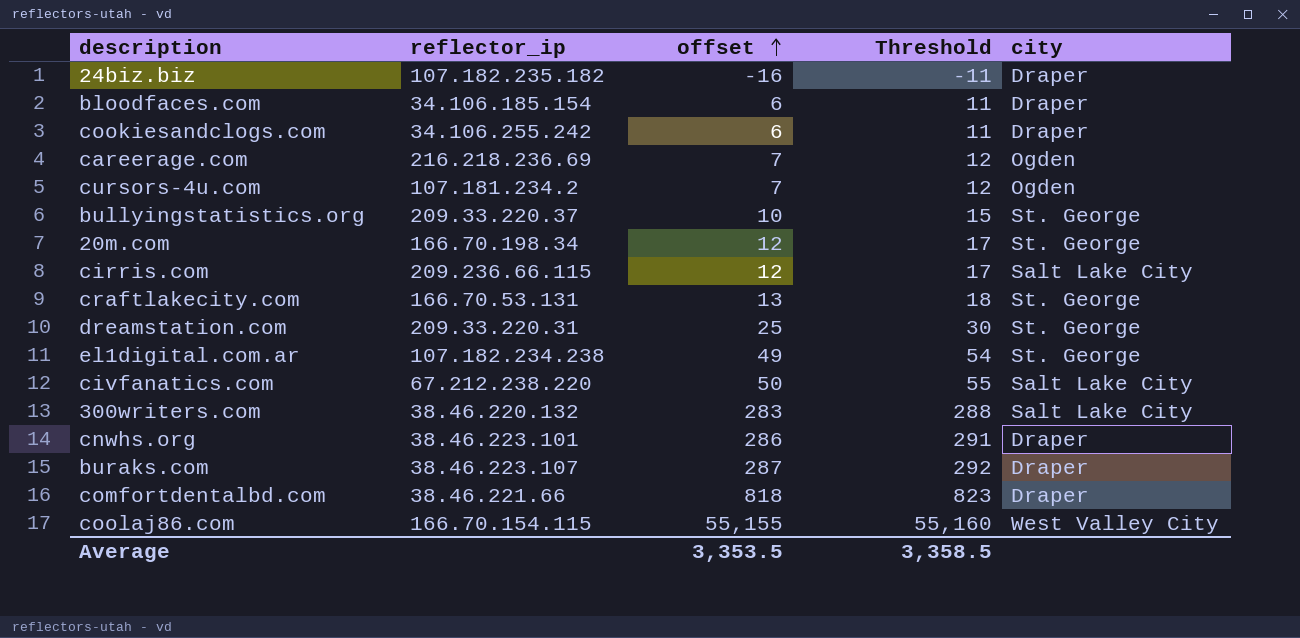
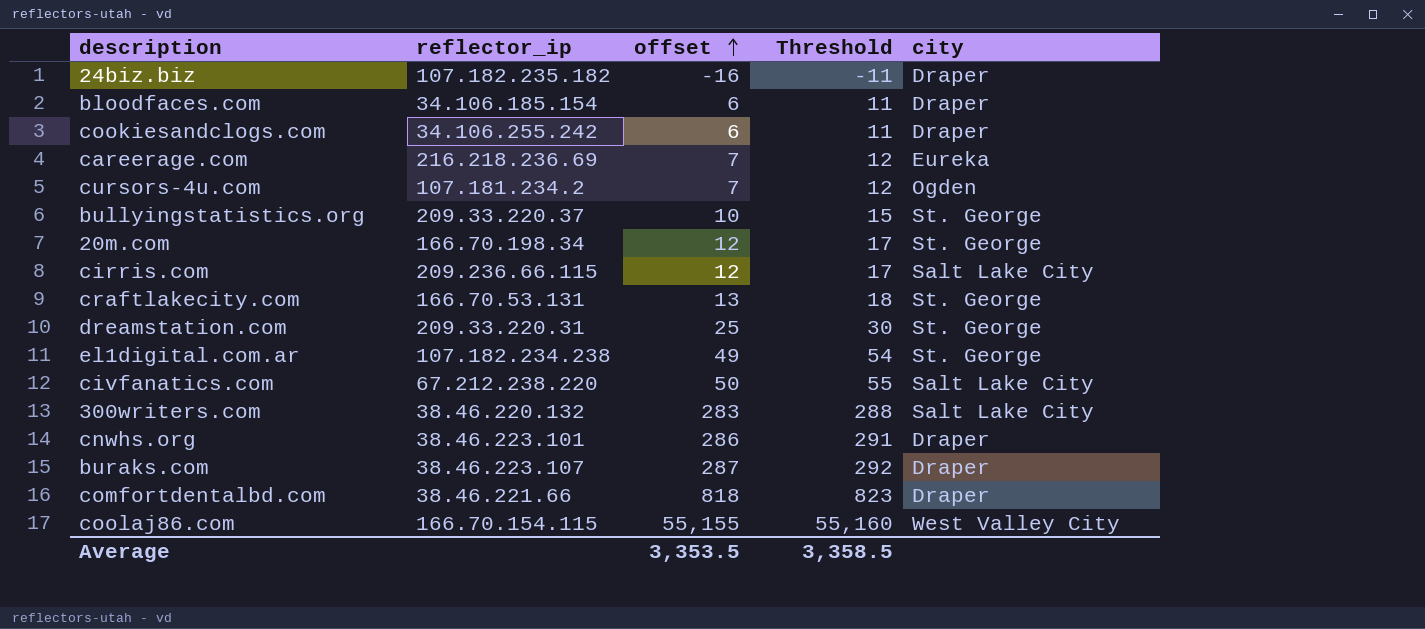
careerage.com | city: Ogden -> Eureka

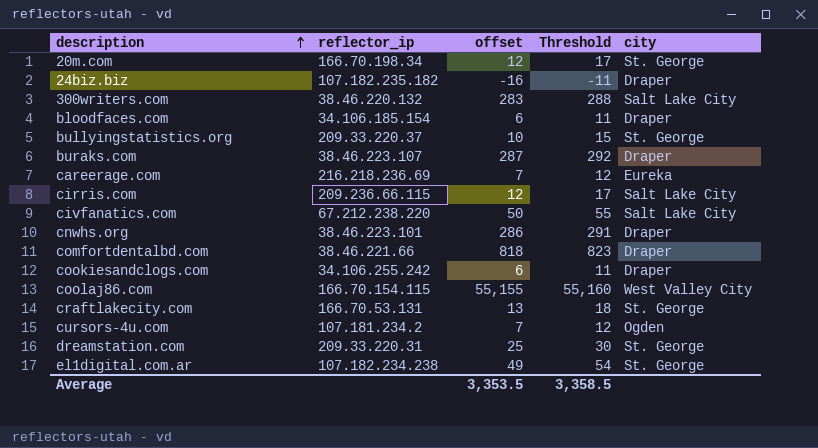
row order: offset ascending -> description ascending

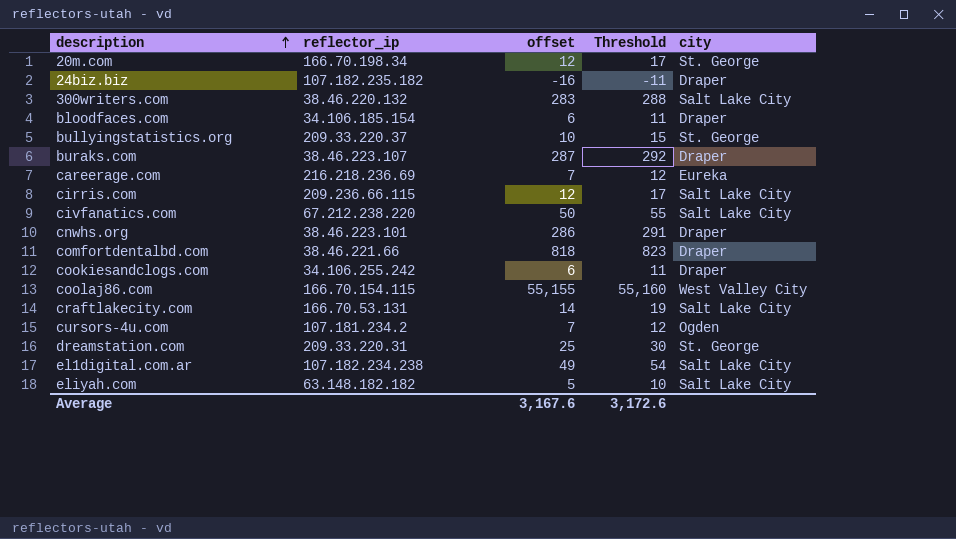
craftlakecity.com | offset: 13 -> 14
craftlakecity.com | Threshold: 18 -> 19
craftlakecity.com | city: St. George -> Salt Lake City
el1digital.com.ar | city: St. George -> Salt Lake City
row eliyah.com: none -> 63.148.182.182 | 5 | 10 | Salt Lake City
Average | offset: 3,353.5 -> 3,167.6
Average | Threshold: 3,358.5 -> 3,172.6

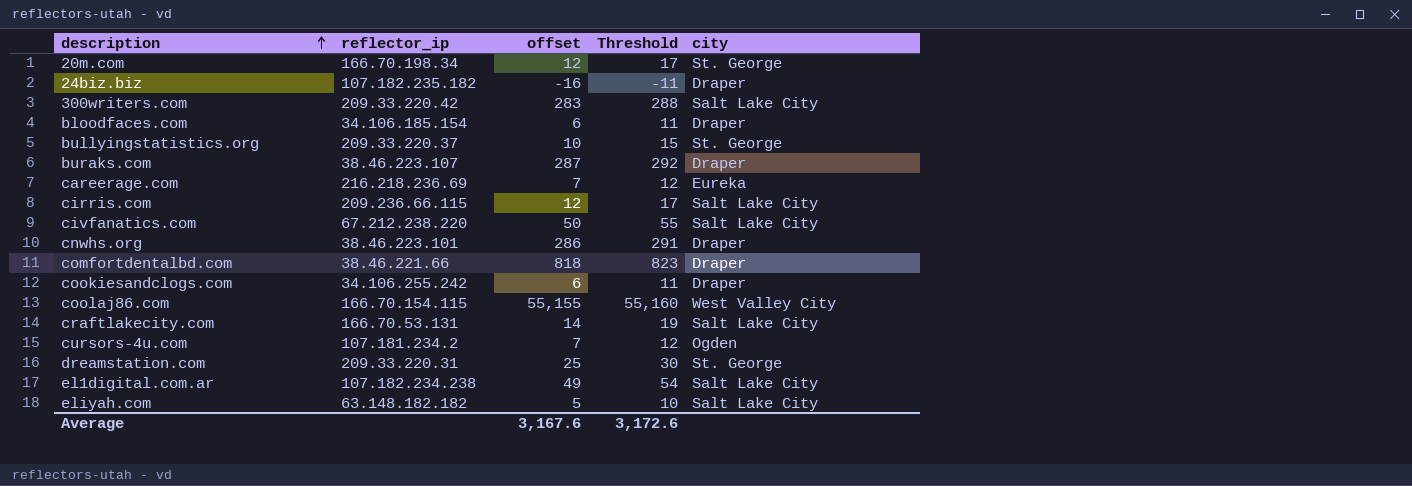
300writers.com | reflector_ip: 38.46.220.132 -> 209.33.220.42

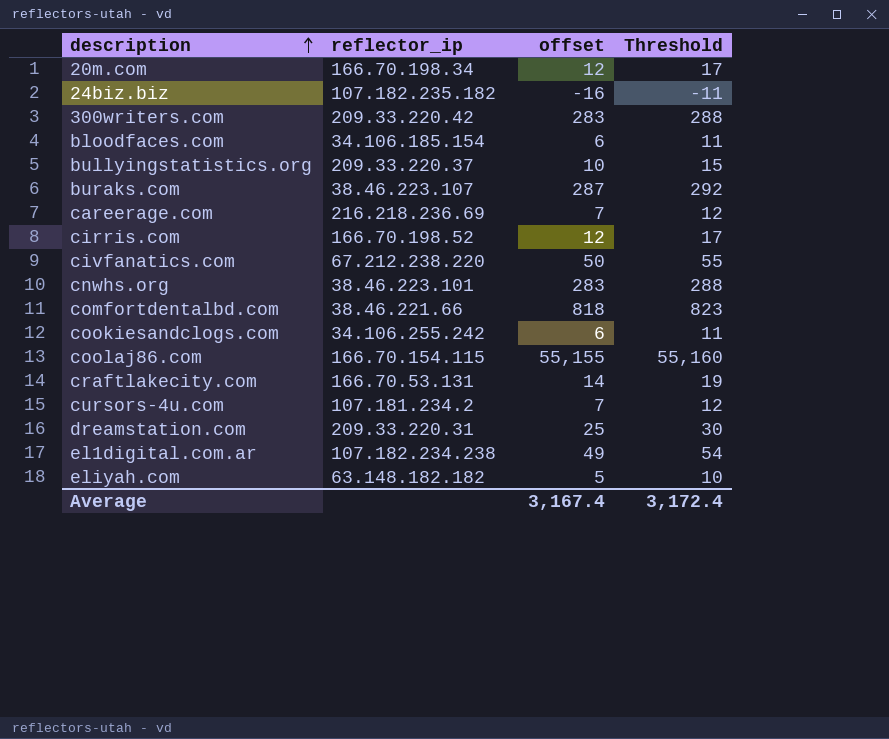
column city | position: 5 -> none
cirris.com | reflector_ip: 209.236.66.115 -> 166.70.198.52
cnwhs.org | offset: 286 -> 283
cnwhs.org | Threshold: 291 -> 288
Average | offset: 3,167.6 -> 3,167.4
Average | Threshold: 3,172.6 -> 3,172.4

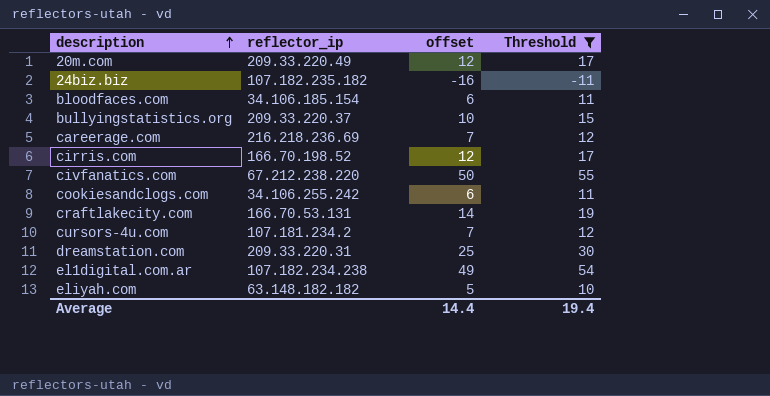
filter: none -> Threshold <= 55
20m.com | reflector_ip: 166.70.198.34 -> 209.33.220.49
Average | offset: 3,167.4 -> 14.4
Average | Threshold: 3,172.4 -> 19.4

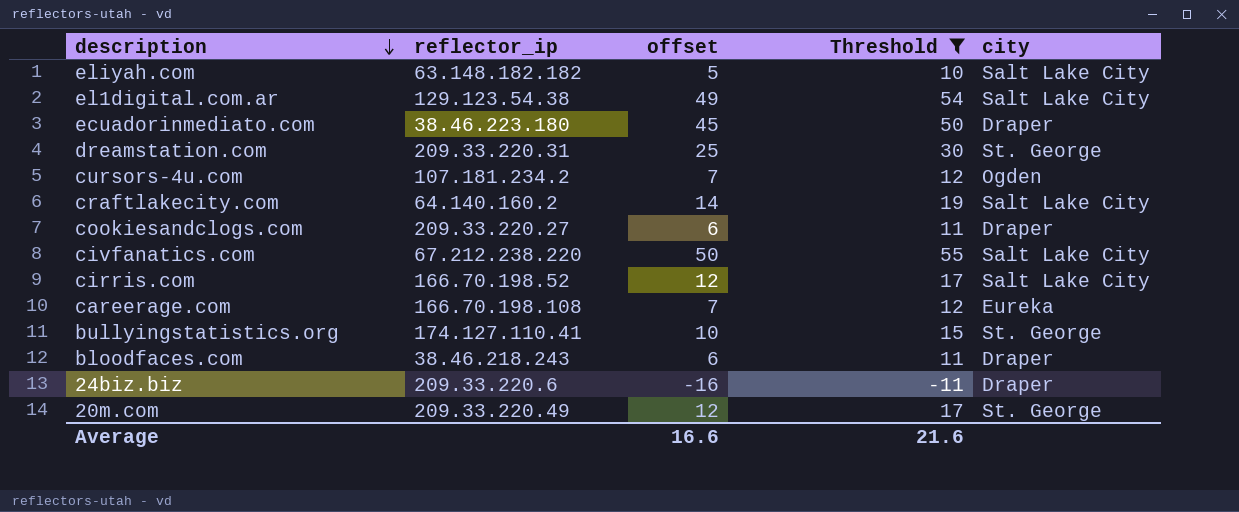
row order: description ascending -> description descending
column city | position: none -> 5
el1digital.com.ar | reflector_ip: 107.182.234.238 -> 129.123.54.38
row ecuadorinmediato.com: none -> 38.46.223.180 | 45 | 50 | Draper
craftlakecity.com | reflector_ip: 166.70.53.131 -> 64.140.160.2
cookiesandclogs.com | reflector_ip: 34.106.255.242 -> 209.33.220.27
careerage.com | reflector_ip: 216.218.236.69 -> 166.70.198.108
bullyingstatistics.org | reflector_ip: 209.33.220.37 -> 174.127.110.41
bloodfaces.com | reflector_ip: 34.106.185.154 -> 38.46.218.243
24biz.biz | reflector_ip: 107.182.235.182 -> 209.33.220.6
Average | offset: 14.4 -> 16.6
Average | Threshold: 19.4 -> 21.6

